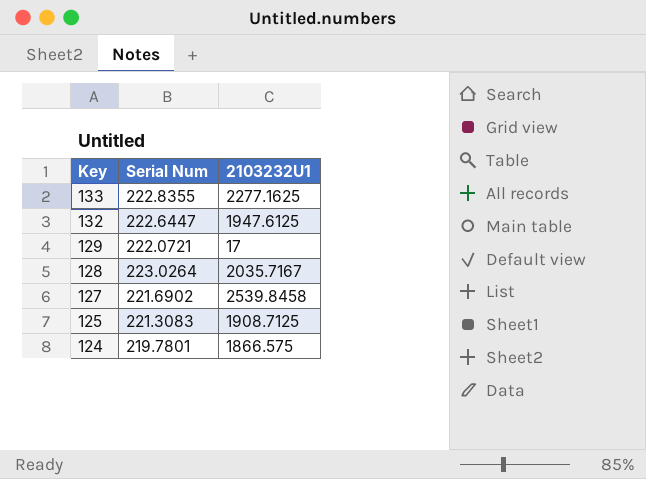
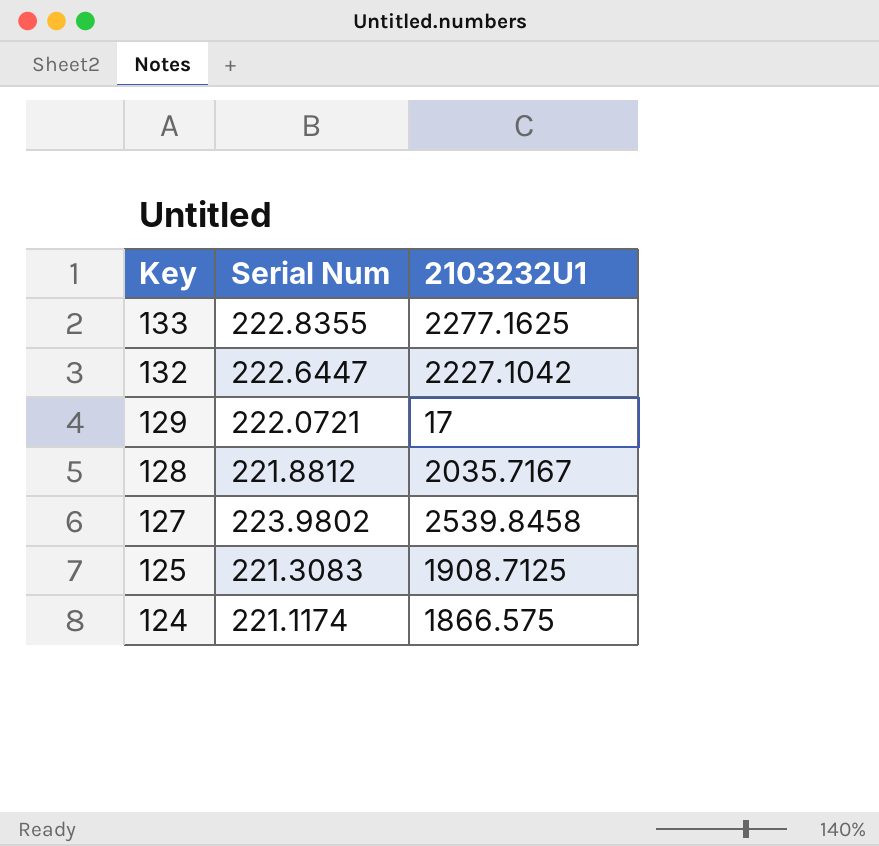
132 | 2103232U1: 1947.6125 -> 2227.1042
128 | Serial Num: 223.0264 -> 221.8812
127 | Serial Num: 221.6902 -> 223.9802
124 | Serial Num: 219.7801 -> 221.1174

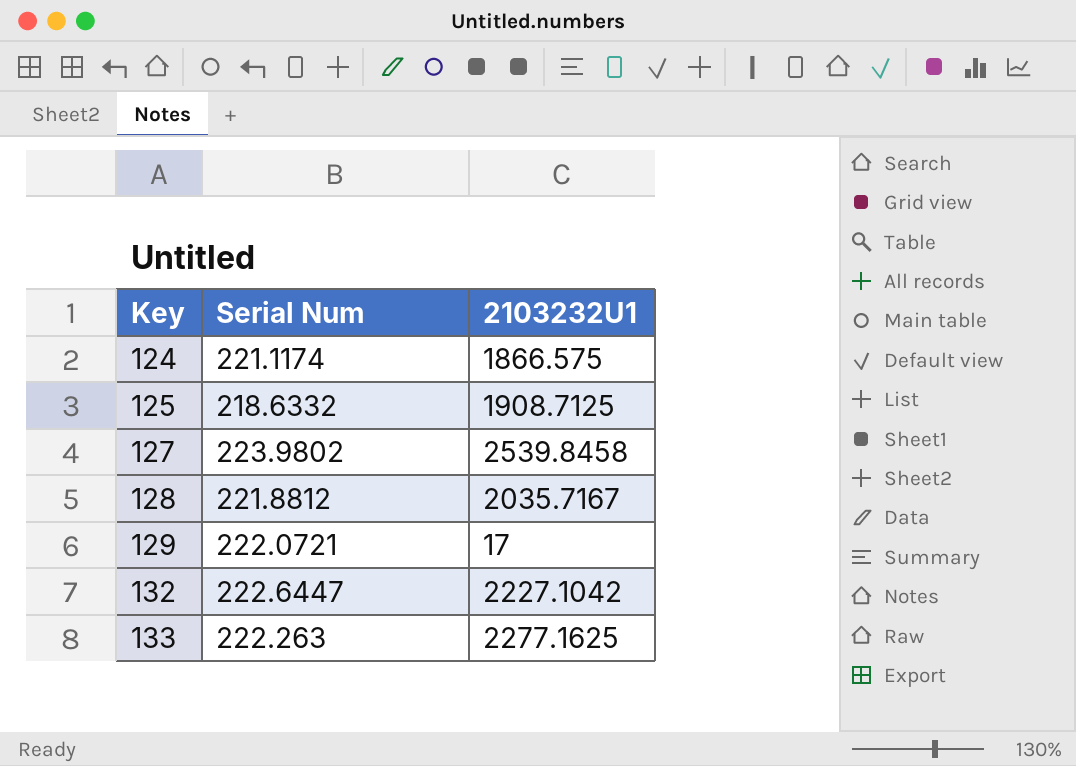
row order: Key descending -> Key ascending
125 | Serial Num: 221.3083 -> 218.6332
133 | Serial Num: 222.8355 -> 222.263

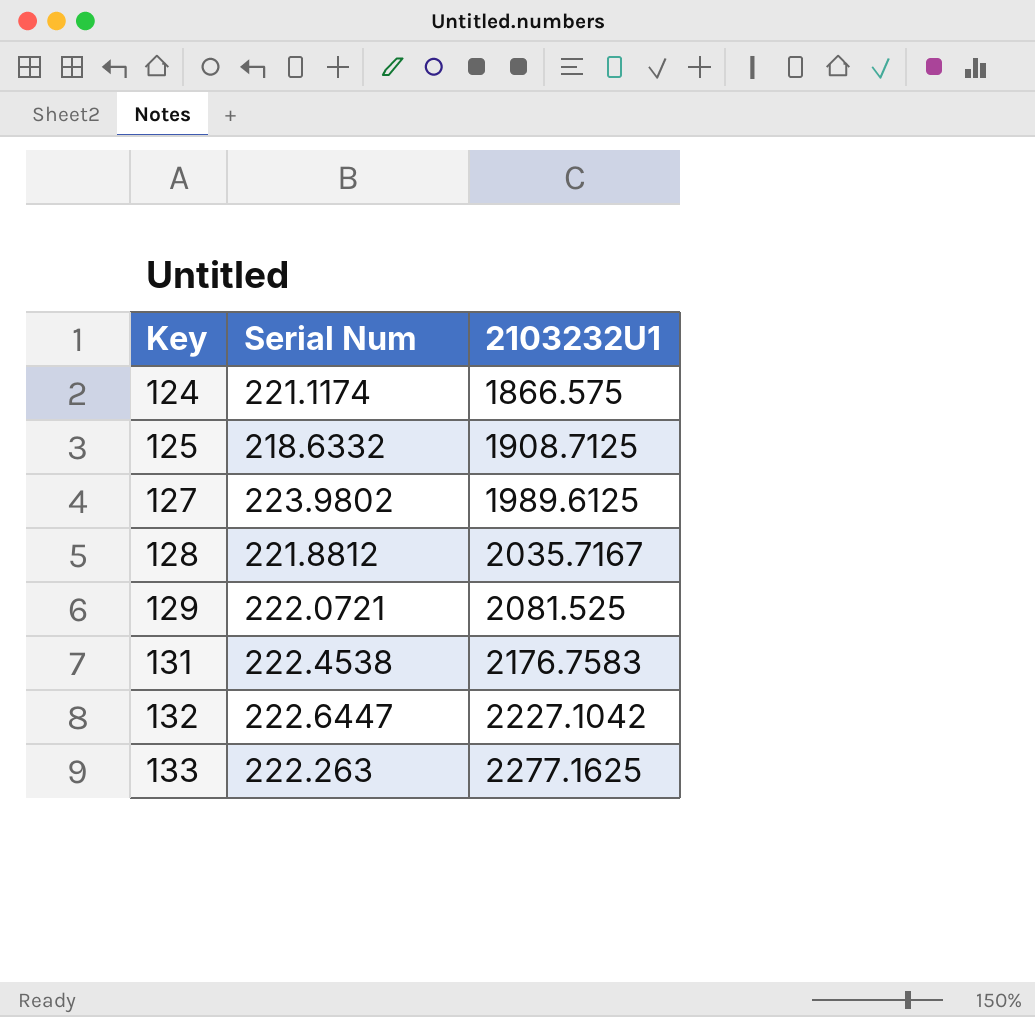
127 | 2103232U1: 2539.8458 -> 1989.6125
129 | 2103232U1: 17 -> 2081.525
row 131: none -> 222.4538 | 2176.7583

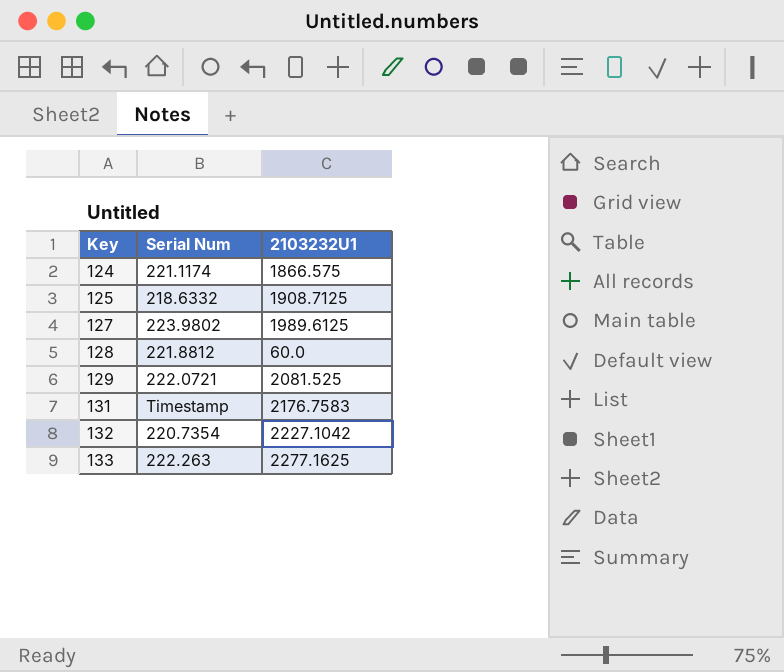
128 | 2103232U1: 2035.7167 -> 60.0
131 | Serial Num: 222.4538 -> Timestamp
132 | Serial Num: 222.6447 -> 220.7354

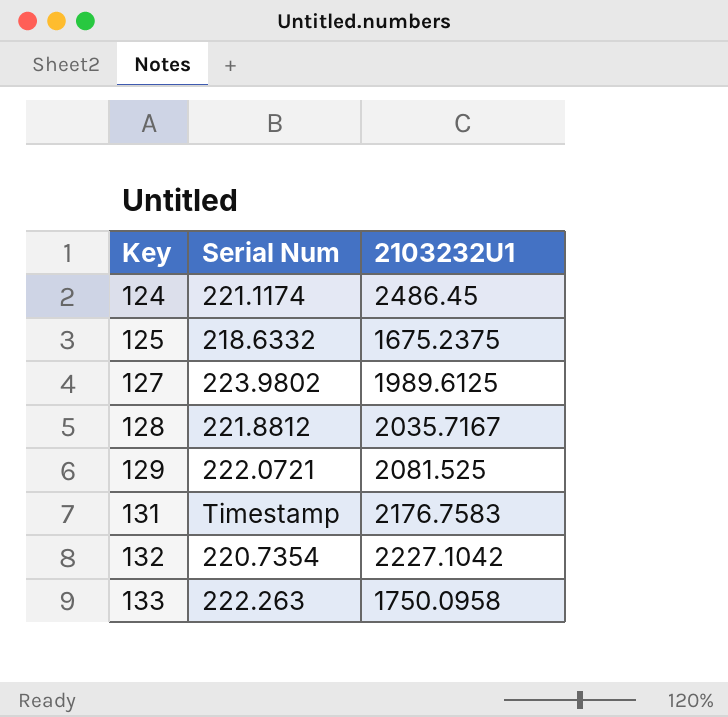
124 | 2103232U1: 1866.575 -> 2486.45
125 | 2103232U1: 1908.7125 -> 1675.2375
128 | 2103232U1: 60.0 -> 2035.7167
133 | 2103232U1: 2277.1625 -> 1750.0958

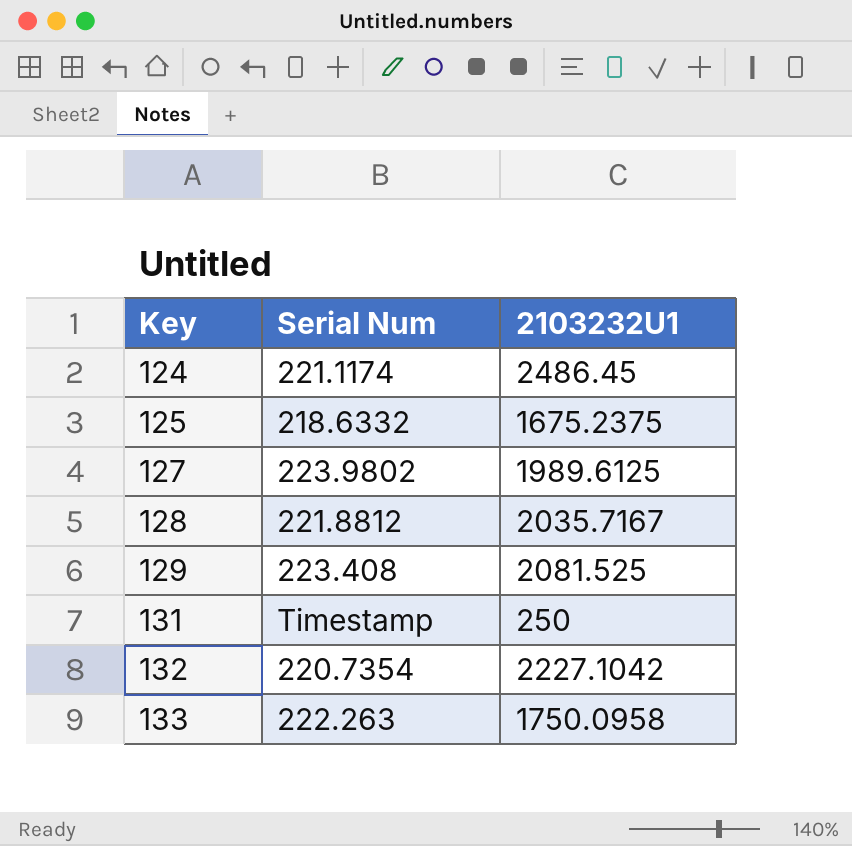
129 | Serial Num: 222.0721 -> 223.408
131 | 2103232U1: 2176.7583 -> 250

